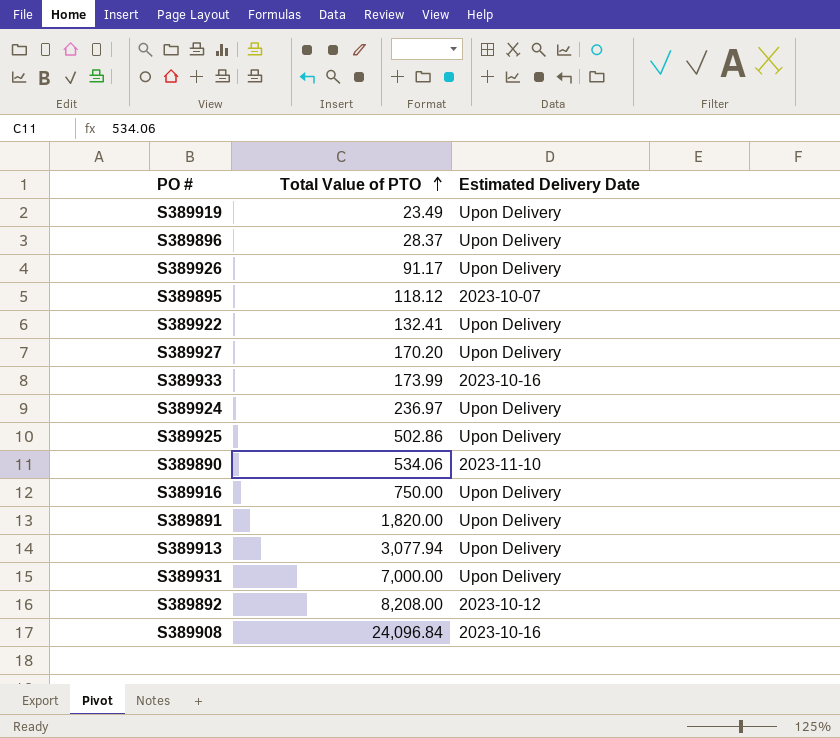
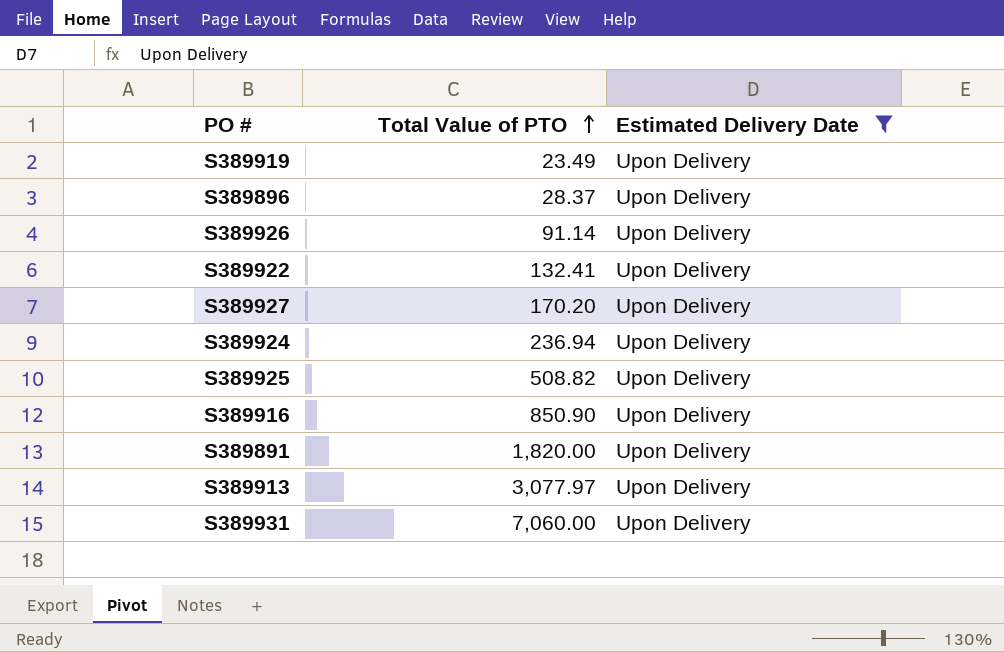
filter: none -> Estimated Delivery Date = Upon Delivery
S389926 | Total Value of PTO: 91.17 -> 91.14
S389924 | Total Value of PTO: 236.97 -> 236.94
S389925 | Total Value of PTO: 502.86 -> 508.82
S389916 | Total Value of PTO: 750.00 -> 850.90
S389913 | Total Value of PTO: 3,077.94 -> 3,077.97
S389931 | Total Value of PTO: 7,000.00 -> 7,060.00

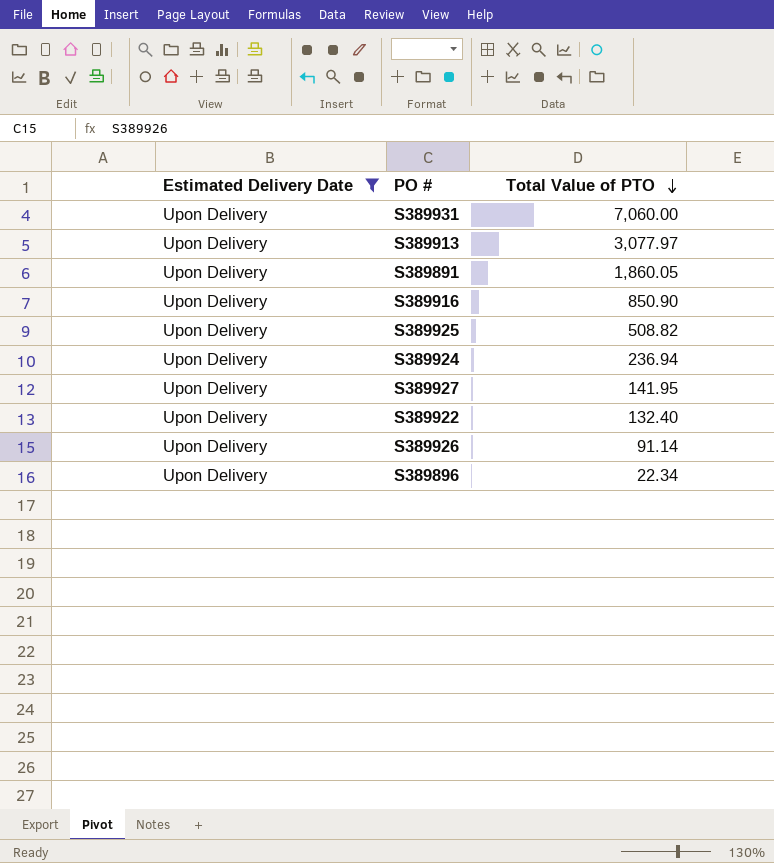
row order: Total Value of PTO ascending -> Total Value of PTO descending
column Estimated Delivery Date | position: 3 -> 1
row S389919: 23.49 | Upon Delivery -> none
S389891 | Total Value of PTO: 1,820.00 -> 1,860.05
S389927 | Total Value of PTO: 170.20 -> 141.95
S389922 | Total Value of PTO: 132.41 -> 132.40
S389896 | Total Value of PTO: 28.37 -> 22.34

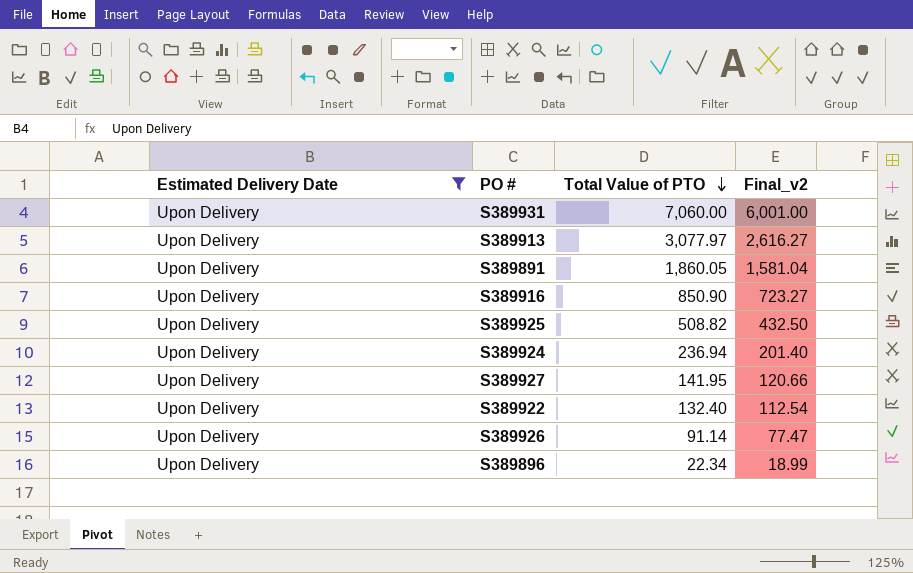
column Final_v2 | formula: none -> [Total Value of PTO] * 0.85

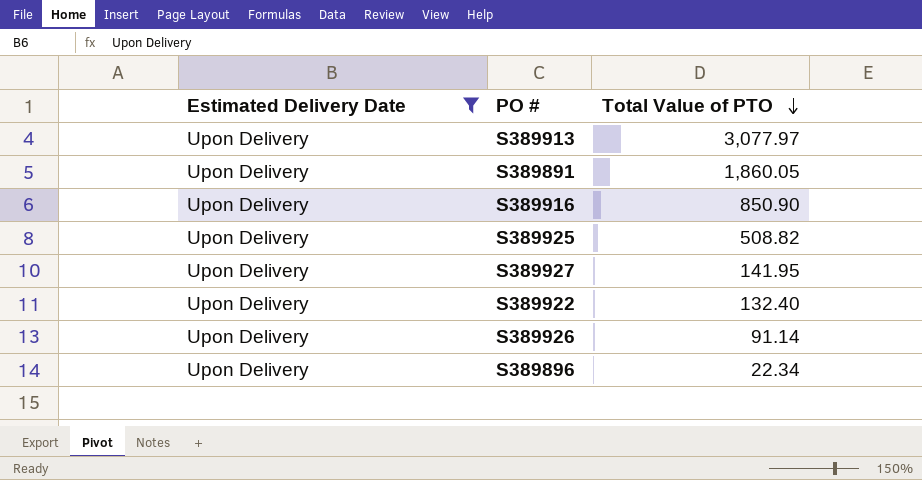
column Final_v2 | formula: [Total Value of PTO] * 0.85 -> none
row S389931: Upon Delivery | 7,060.00 | 6,001.00 -> none
row S389924: Upon Delivery | 236.94 | 201.40 -> none

